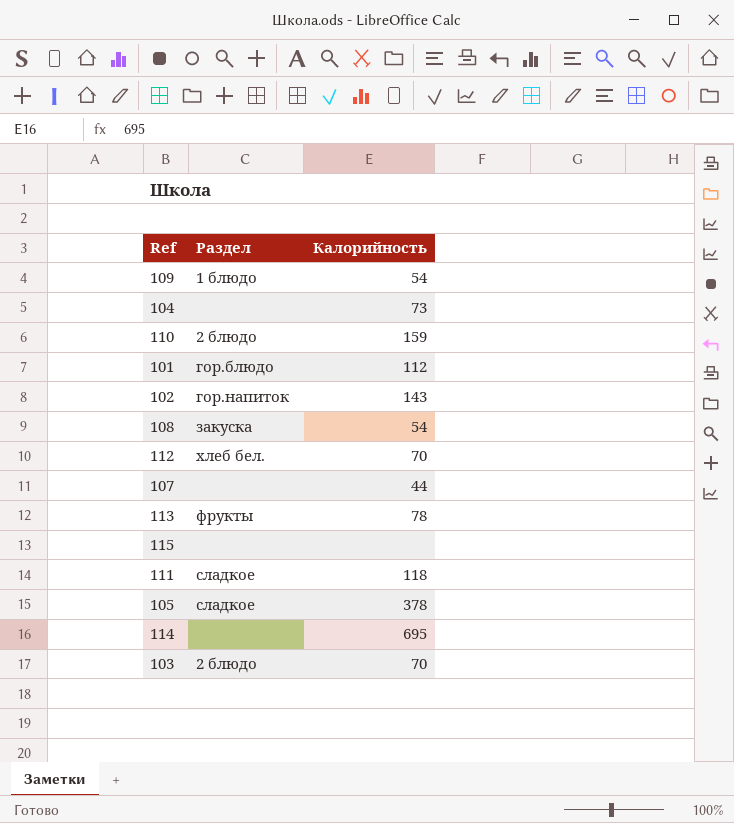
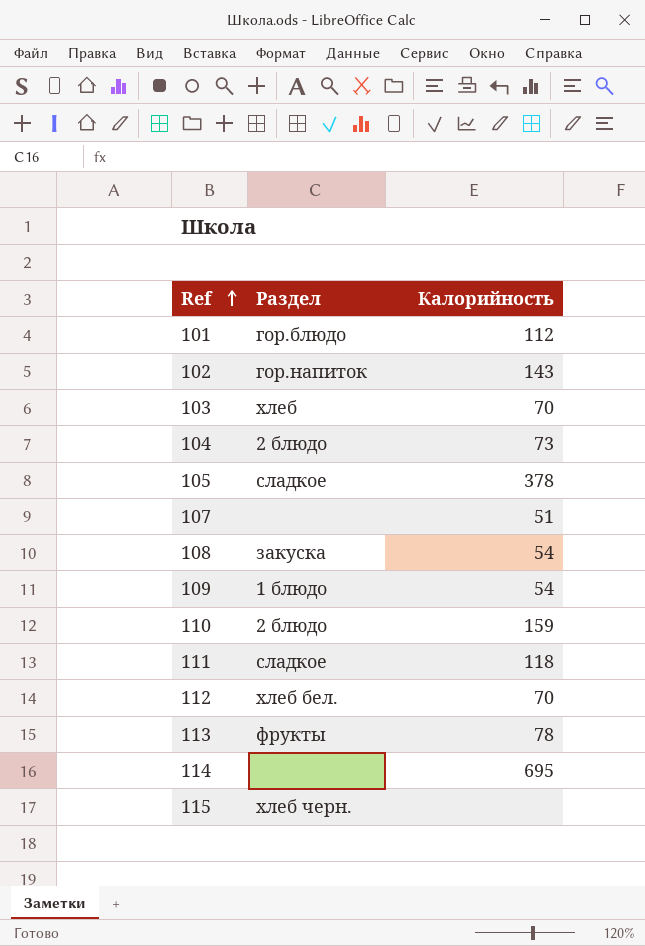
row order: none -> Ref ascending
103 | Раздел: 2 блюдо -> хлеб
104 | Раздел: none -> 2 блюдо
107 | Калорийность: 44 -> 51
115 | Раздел: none -> хлеб черн.

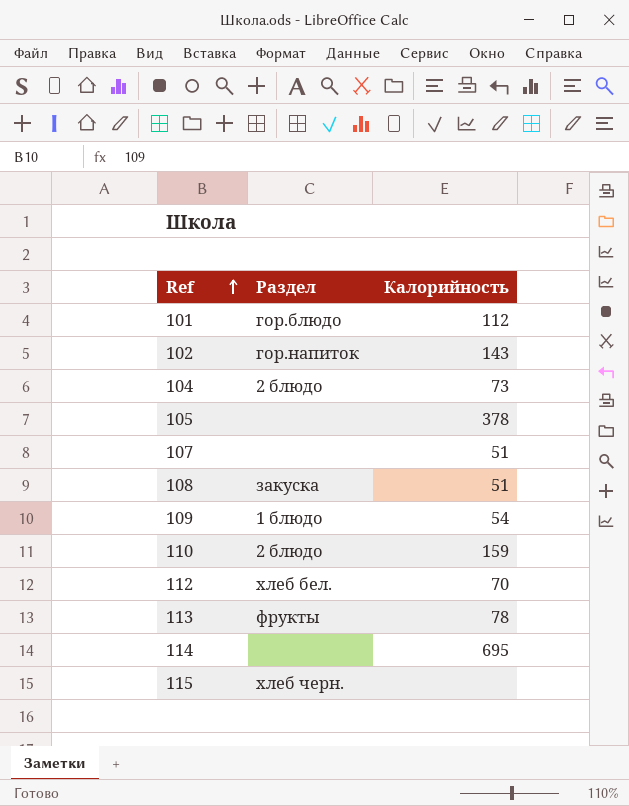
row 103: хлеб | 70 -> none
row 111: сладкое | 118 -> none
105 | Раздел: сладкое -> none
108 | Калорийность: 54 -> 51

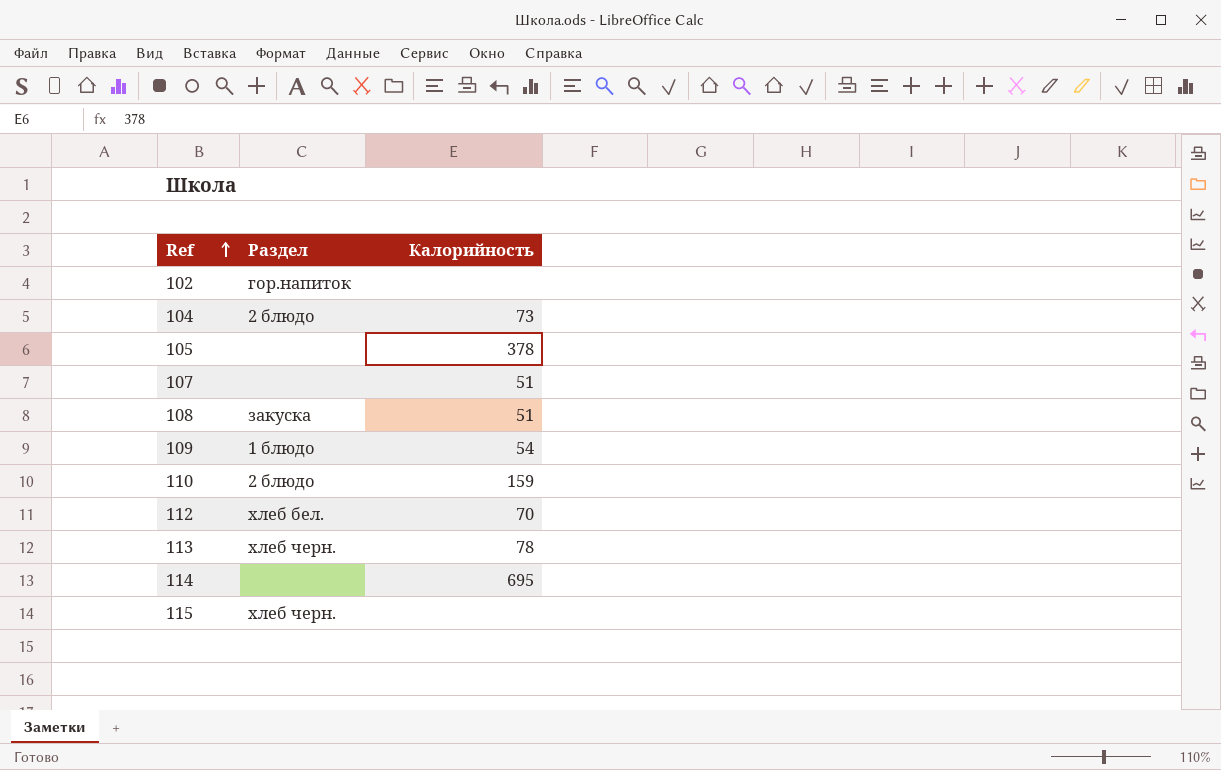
row 101: гор.блюдо | 112 -> none
102 | Калорийность: 143 -> none
113 | Раздел: фрукты -> хлеб черн.

